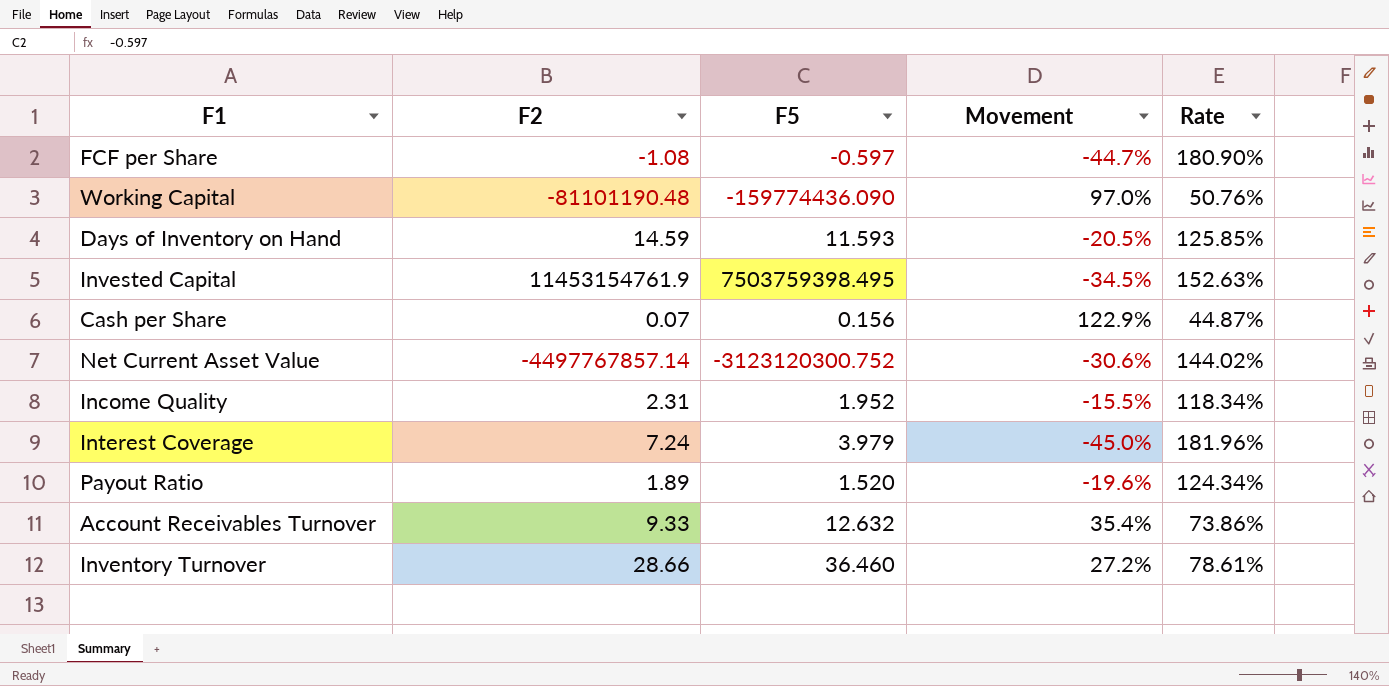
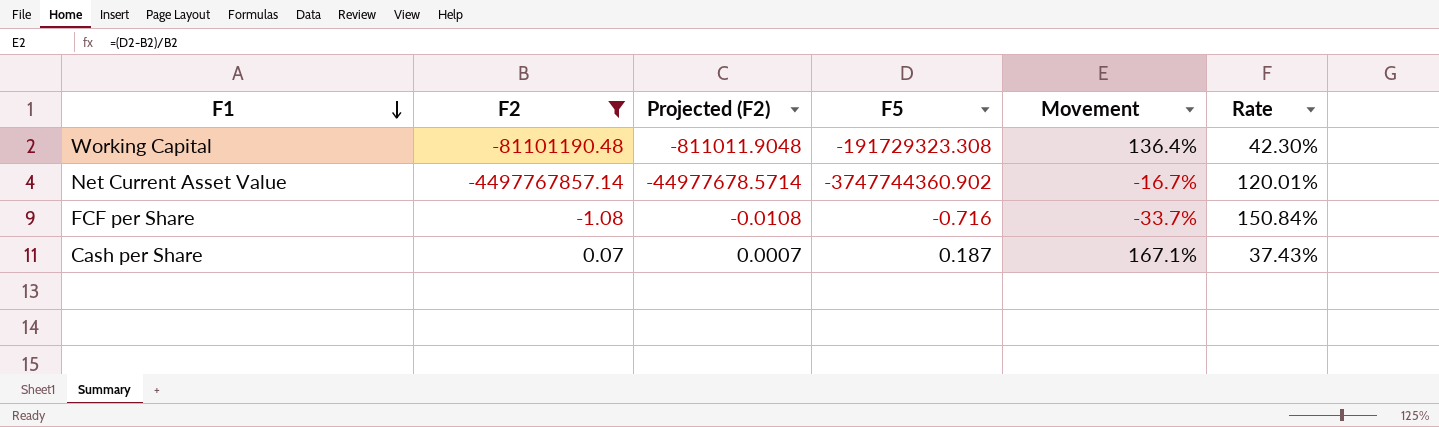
filter: none -> F2 <= 0.07
row order: none -> F1 descending
column Projected (F2) | formula: none -> [F2] * 0.01
Working Capital | F5: -159774436.090 -> -191729323.308
Working Capital | Movement: 97.0% -> 136.4%
Working Capital | Rate: 50.76% -> 42.30%
Net Current Asset Value | F5: -3123120300.752 -> -3747744360.902
Net Current Asset Value | Movement: -30.6% -> -16.7%
Net Current Asset Value | Rate: 144.02% -> 120.01%
FCF per Share | F5: -0.597 -> -0.716
FCF per Share | Movement: -44.7% -> -33.7%
FCF per Share | Rate: 180.90% -> 150.84%
Cash per Share | F5: 0.156 -> 0.187
Cash per Share | Movement: 122.9% -> 167.1%
Cash per Share | Rate: 44.87% -> 37.43%

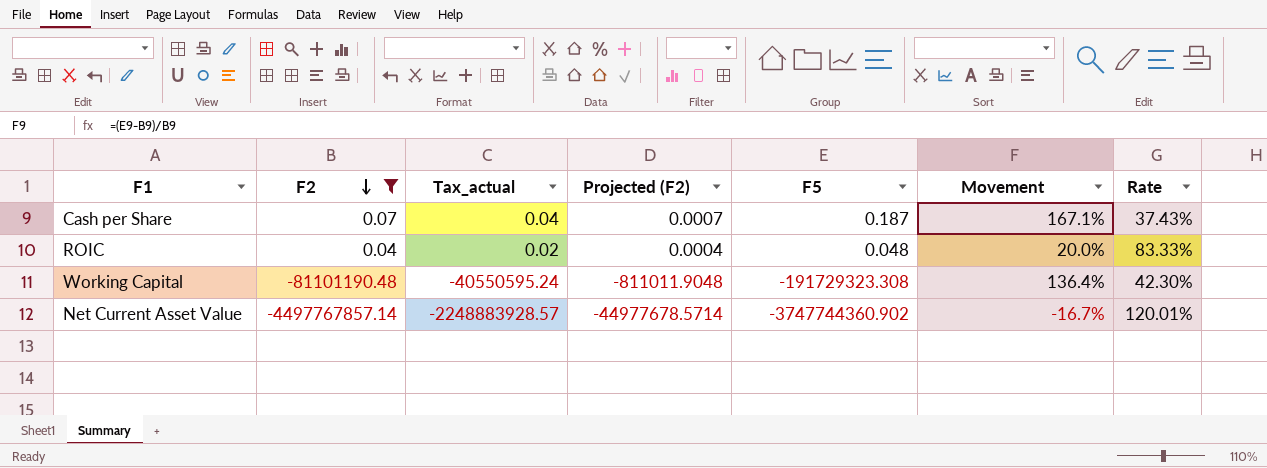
row order: F1 descending -> F2 descending
column Tax_actual | formula: none -> [F2] * 0.5
row FCF per Share: -1.08 | -0.0108 | -0.716 | -33.7% | 150.84% -> none
row ROIC: none -> 0.04 | 0.02 | 0.0004 | 0.048 | 20.0% | 83.33%

